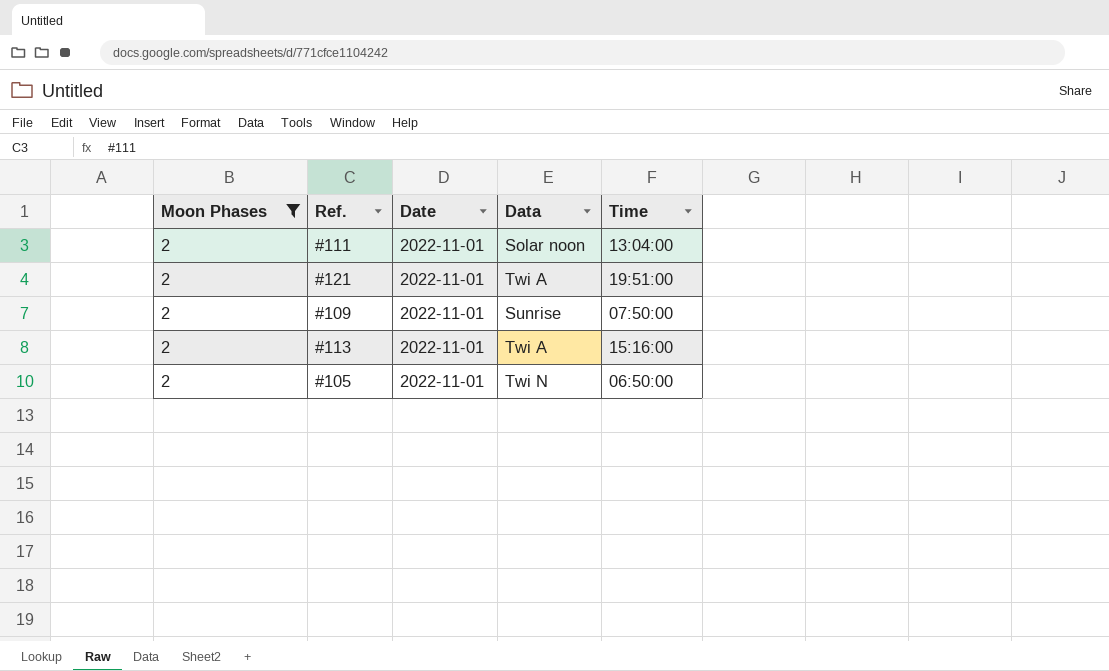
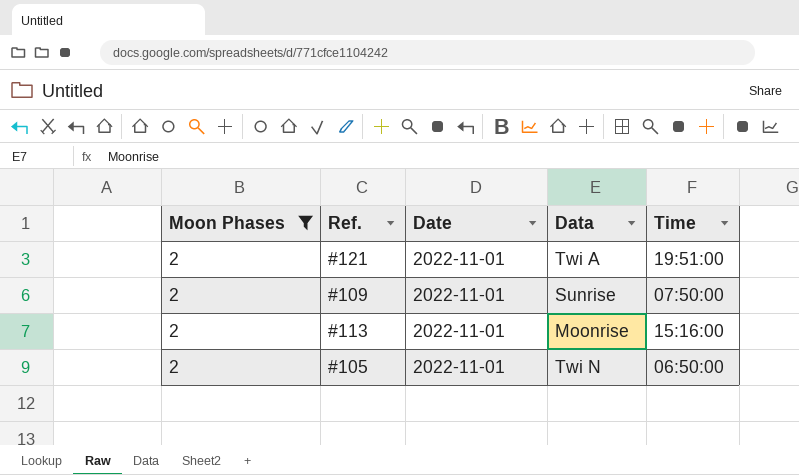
row #111: 2 | 2022-11-01 | Solar noon | 13:04:00 -> none
#113 | Data: Twi A -> Moonrise

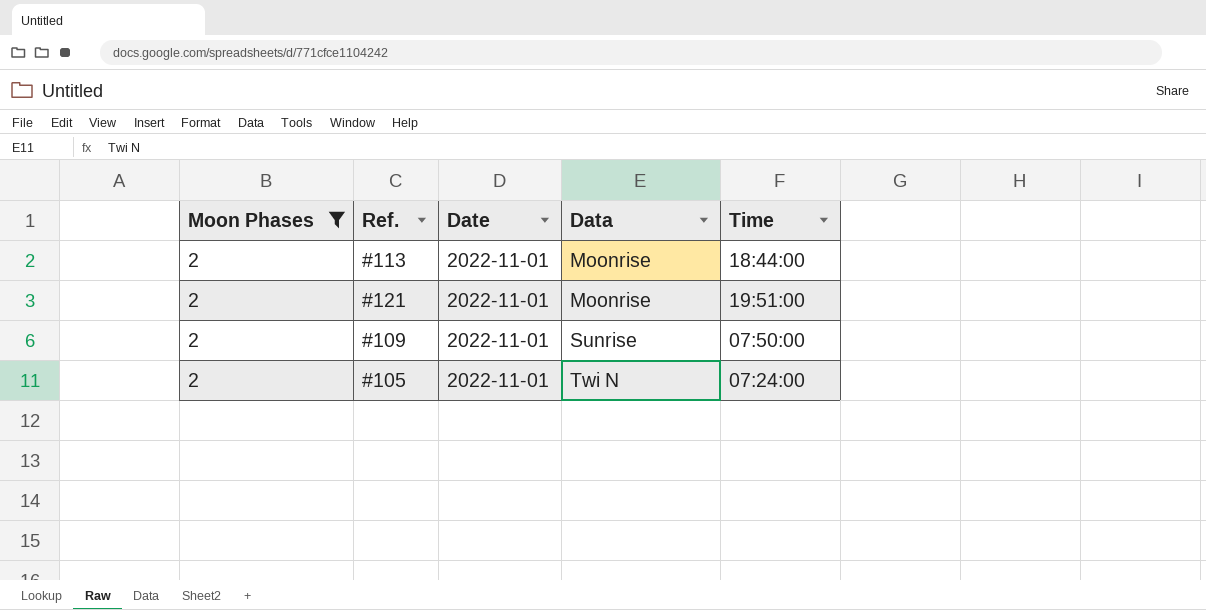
row order: none -> Data ascending
#113 | Time: 15:16:00 -> 18:44:00
#121 | Data: Twi A -> Moonrise
#105 | Time: 06:50:00 -> 07:24:00

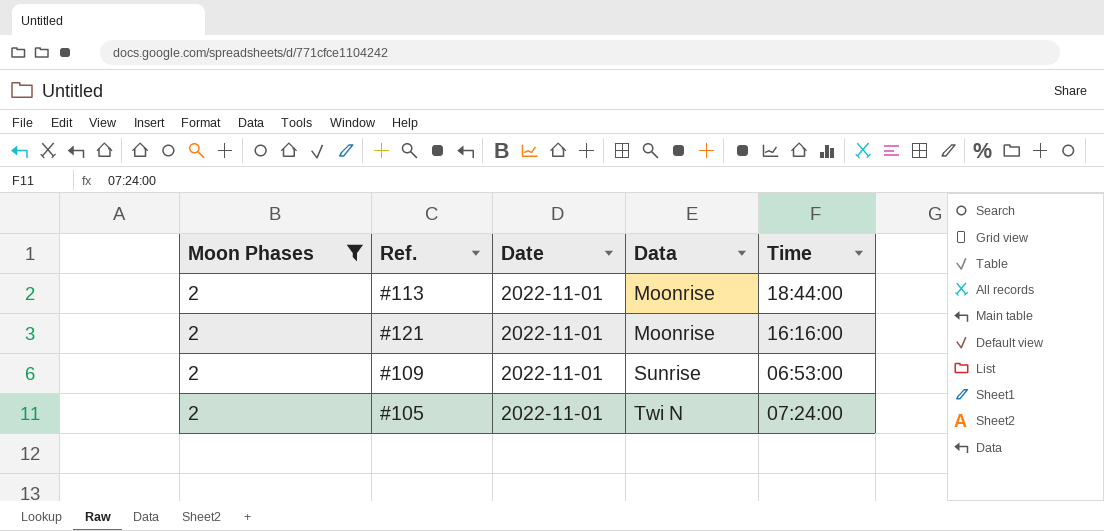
#121 | Time: 19:51:00 -> 16:16:00
#109 | Time: 07:50:00 -> 06:53:00

